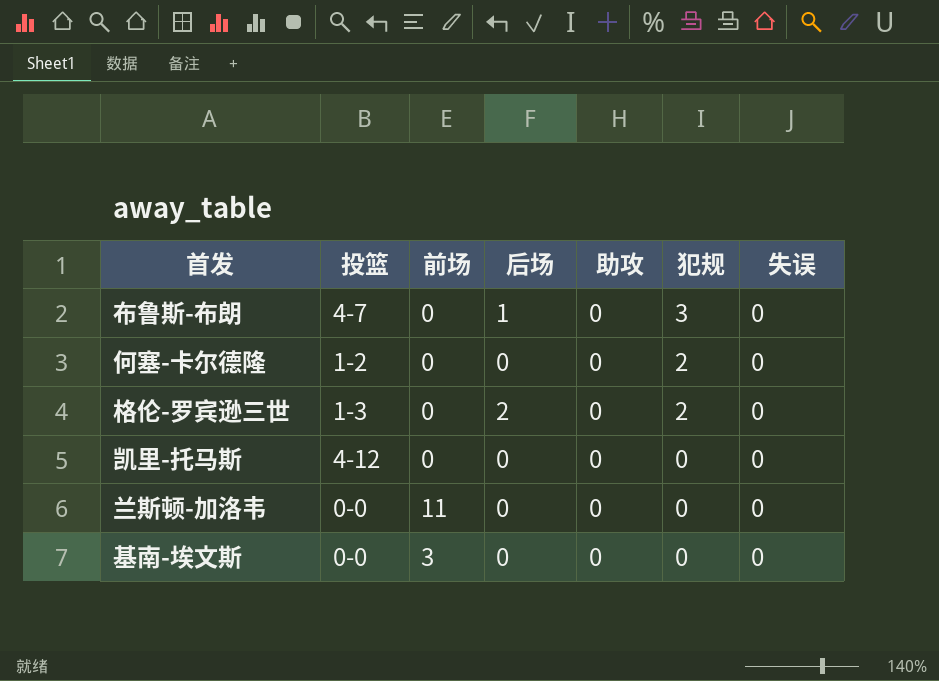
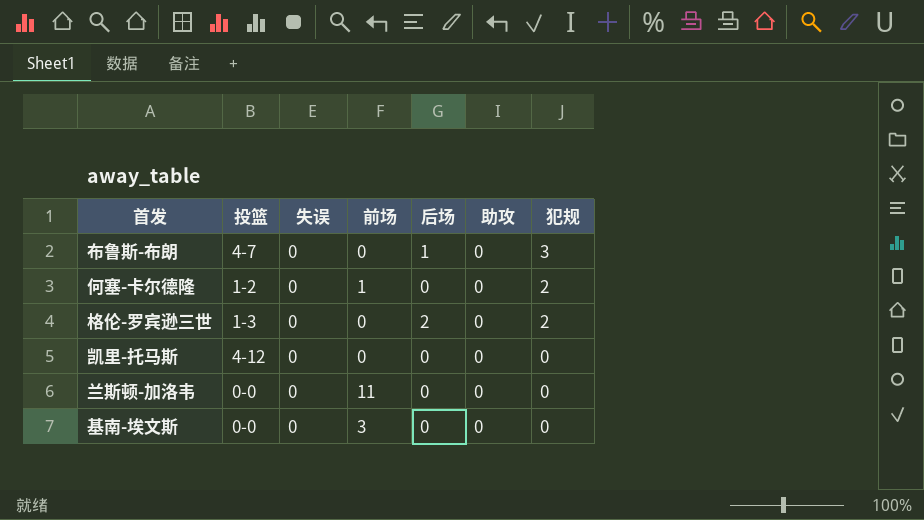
column 失误 | position: 7 -> 3
何塞-卡尔德隆 | 前场: 0 -> 1

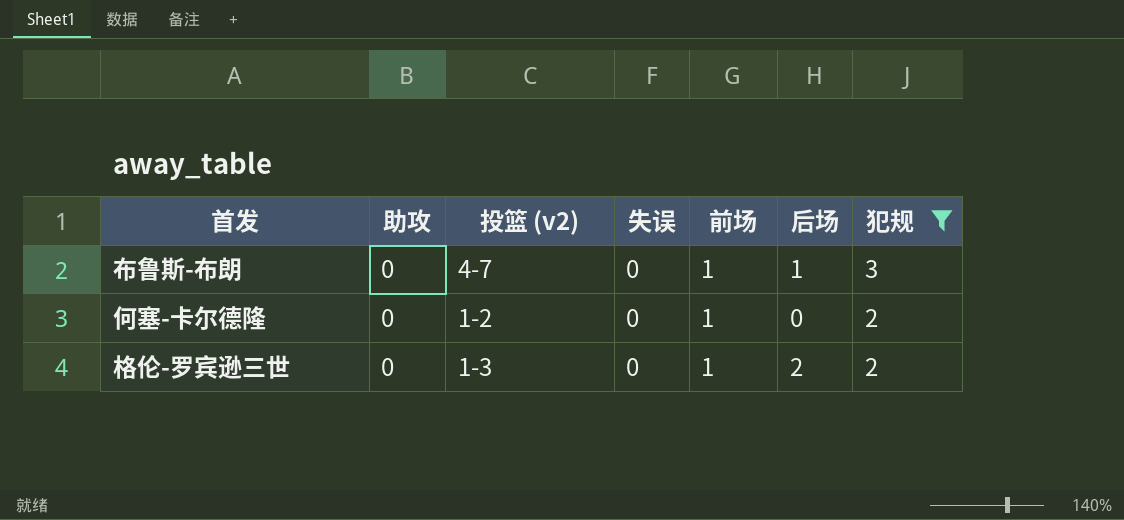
filter: none -> 犯规 != 0
column 助攻 | position: 6 -> 2
column name: 投篮 -> 投篮 (v2)
布鲁斯-布朗 | 前场: 0 -> 1
格伦-罗宾逊三世 | 前场: 0 -> 1

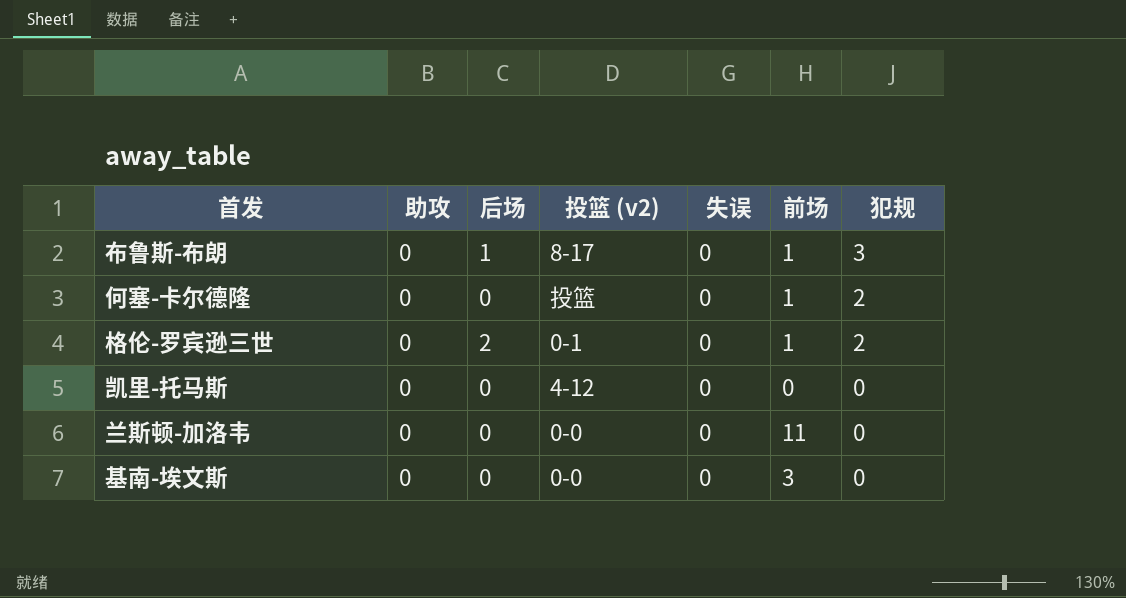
filter: 犯规 != 0 -> none
column 后场 | position: 6 -> 3
布鲁斯-布朗 | 投篮 (v2): 4-7 -> 8-17
何塞-卡尔德隆 | 投篮 (v2): 1-2 -> 投篮
格伦-罗宾逊三世 | 投篮 (v2): 1-3 -> 0-1

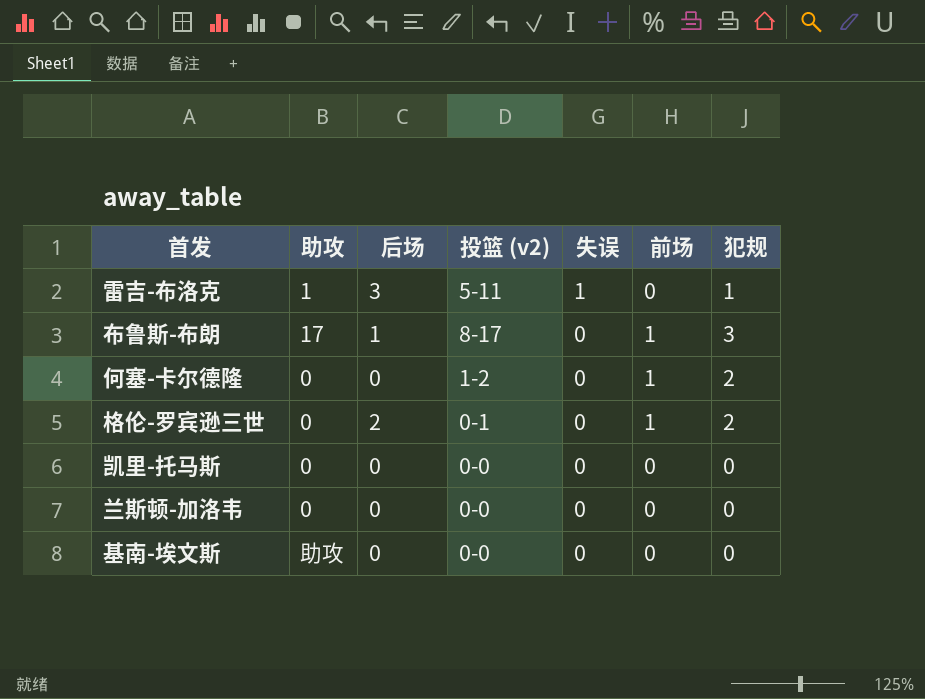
row 雷吉-布洛克: none -> 1 | 3 | 5-11 | 1 | 0 | 1
布鲁斯-布朗 | 助攻: 0 -> 17
何塞-卡尔德隆 | 投篮 (v2): 投篮 -> 1-2
凯里-托马斯 | 投篮 (v2): 4-12 -> 0-0
兰斯顿-加洛韦 | 前场: 11 -> 0
基南-埃文斯 | 助攻: 0 -> 助攻
基南-埃文斯 | 前场: 3 -> 0

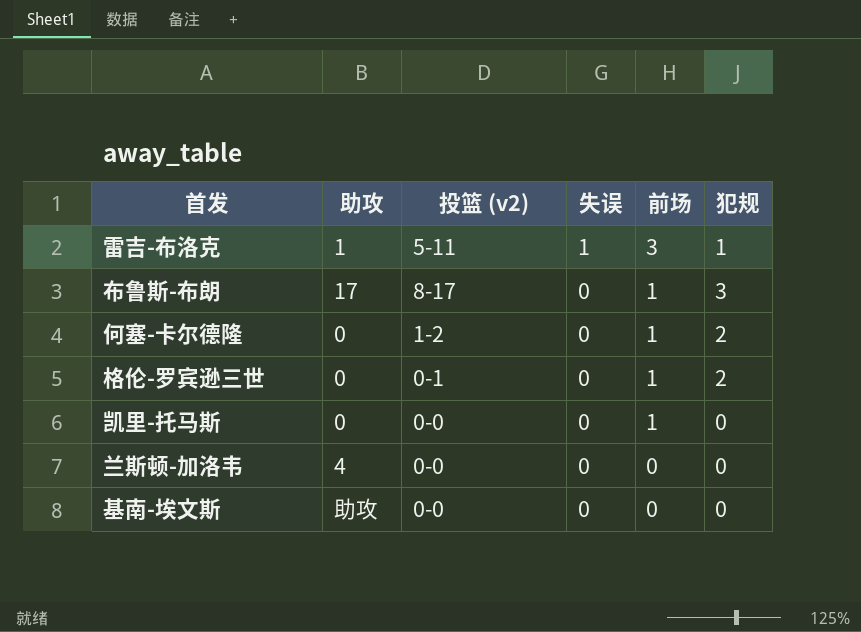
column 后场 | position: 3 -> none
雷吉-布洛克 | 前场: 0 -> 3
凯里-托马斯 | 前场: 0 -> 1
兰斯顿-加洛韦 | 助攻: 0 -> 4

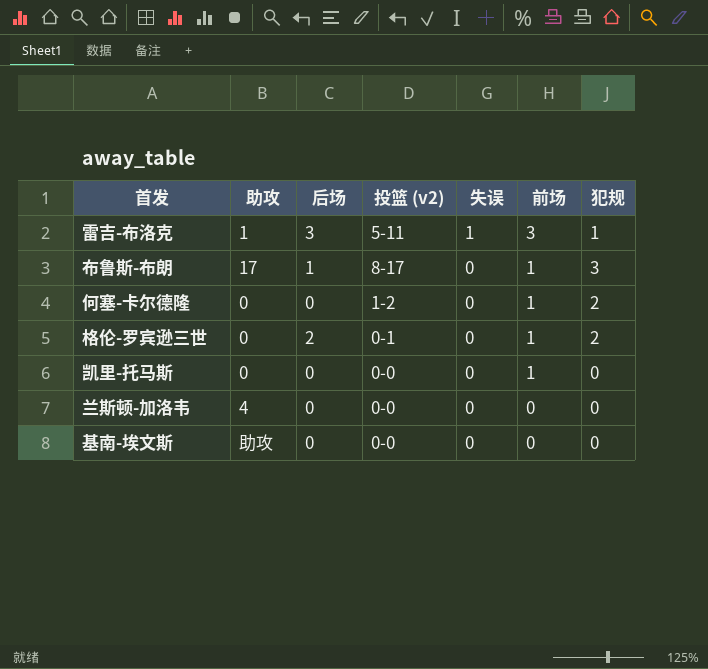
column 后场 | position: none -> 3

